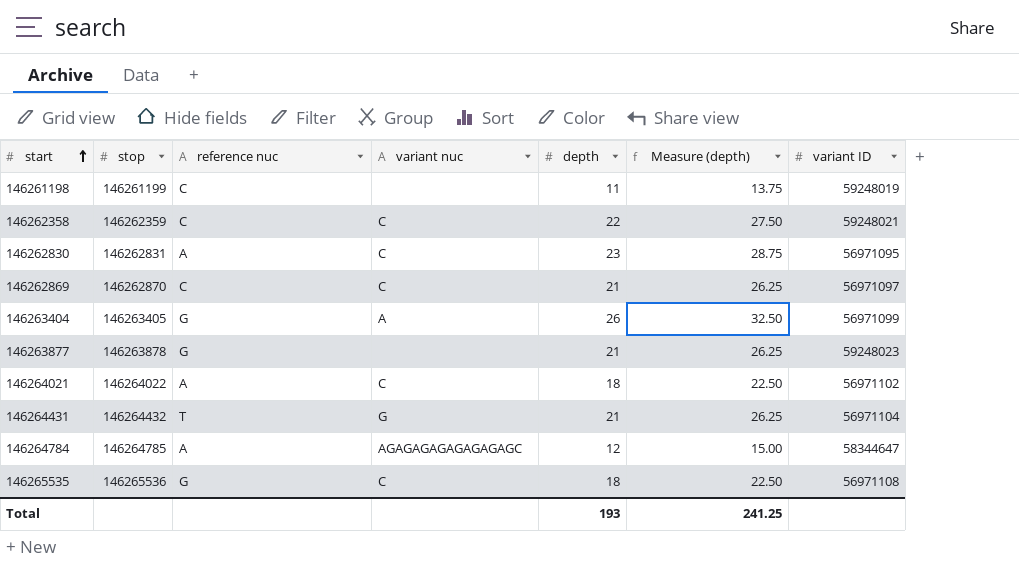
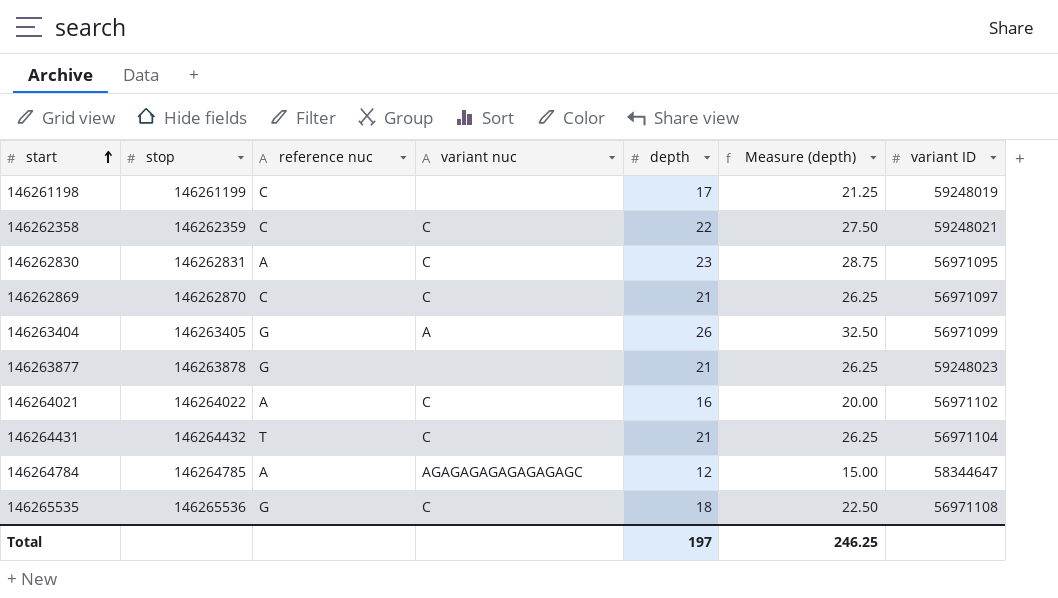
146261198 | depth: 11 -> 17
146261198 | Measure (depth): 13.75 -> 21.25
146264021 | depth: 18 -> 16
146264021 | Measure (depth): 22.50 -> 20.00
146264431 | variant nuc: G -> C
Total | depth: 193 -> 197
Total | Measure (depth): 241.25 -> 246.25

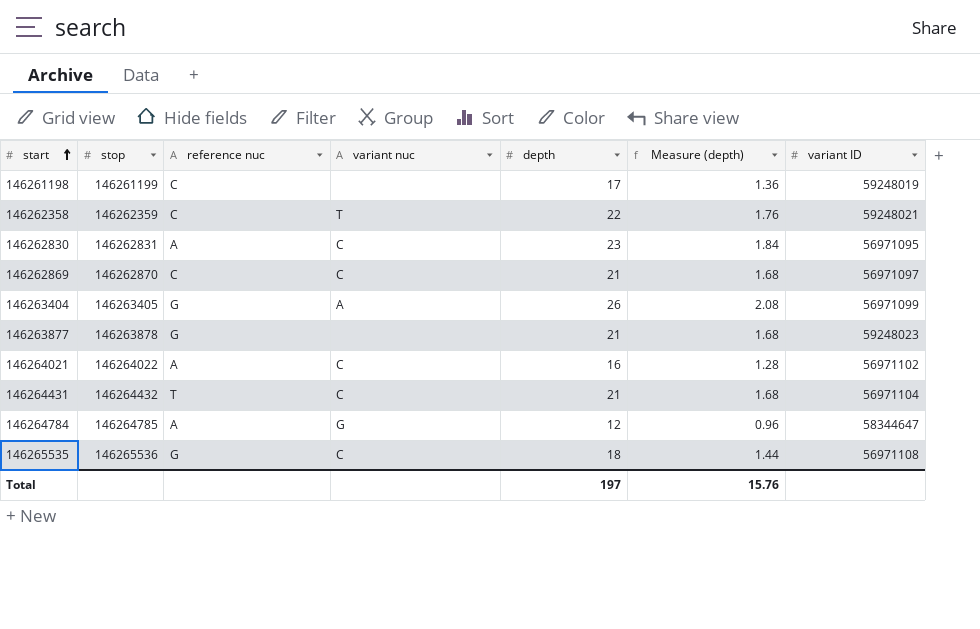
column Measure (depth) | formula: [depth] * 1.25 -> [depth] * 0.08
146262358 | variant nuc: C -> T
146264784 | variant nuc: AGAGAGAGAGAGAGAGC -> G
Total | Measure (depth): 246.25 -> 15.76

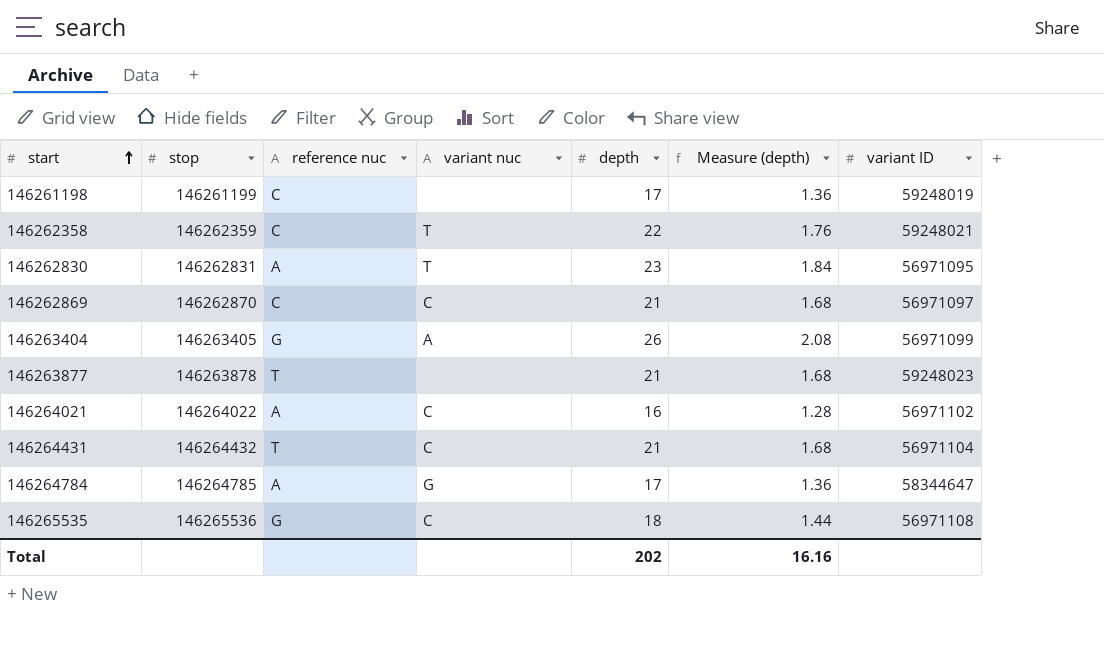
146262830 | variant nuc: C -> T
146263877 | reference nuc: G -> T
146264784 | depth: 12 -> 17
146264784 | Measure (depth): 0.96 -> 1.36
Total | depth: 197 -> 202
Total | Measure (depth): 15.76 -> 16.16

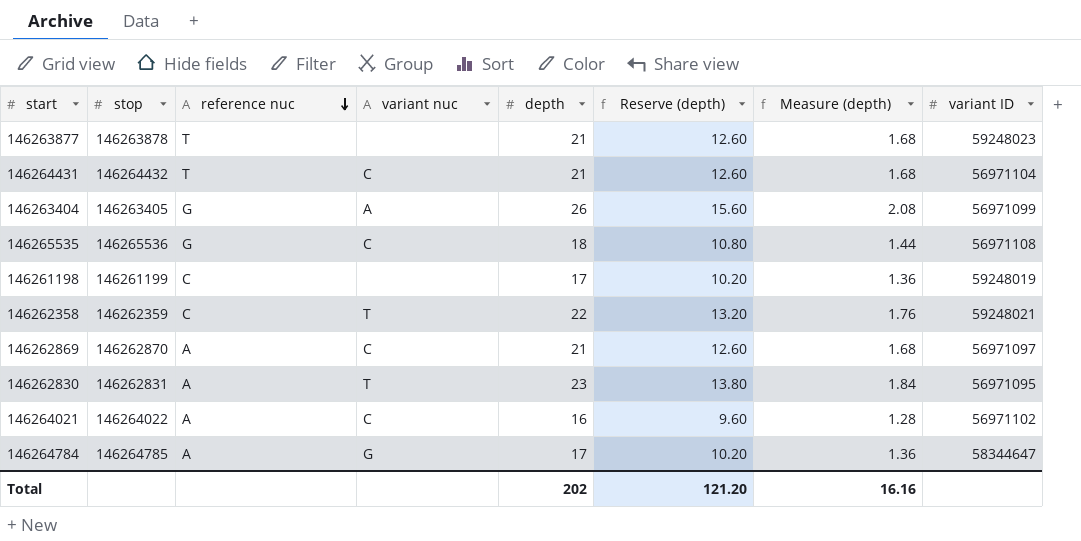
row order: start ascending -> reference nuc descending
column Reserve (depth) | formula: none -> [depth] * 0.6
146262869 | reference nuc: C -> A

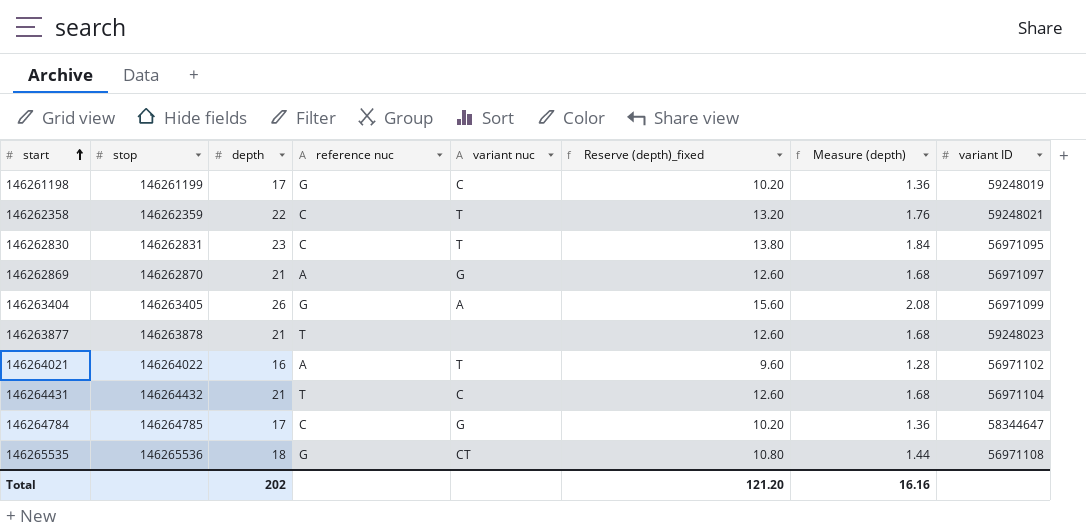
row order: reference nuc descending -> start ascending
column depth | position: 5 -> 3
column name: Reserve (depth) -> Reserve (depth)_fixed
146261198 | reference nuc: C -> G
146261198 | variant nuc: none -> C
146262830 | reference nuc: A -> C
146262869 | variant nuc: C -> G
146264021 | variant nuc: C -> T
146264784 | reference nuc: A -> C
146265535 | variant nuc: C -> CT

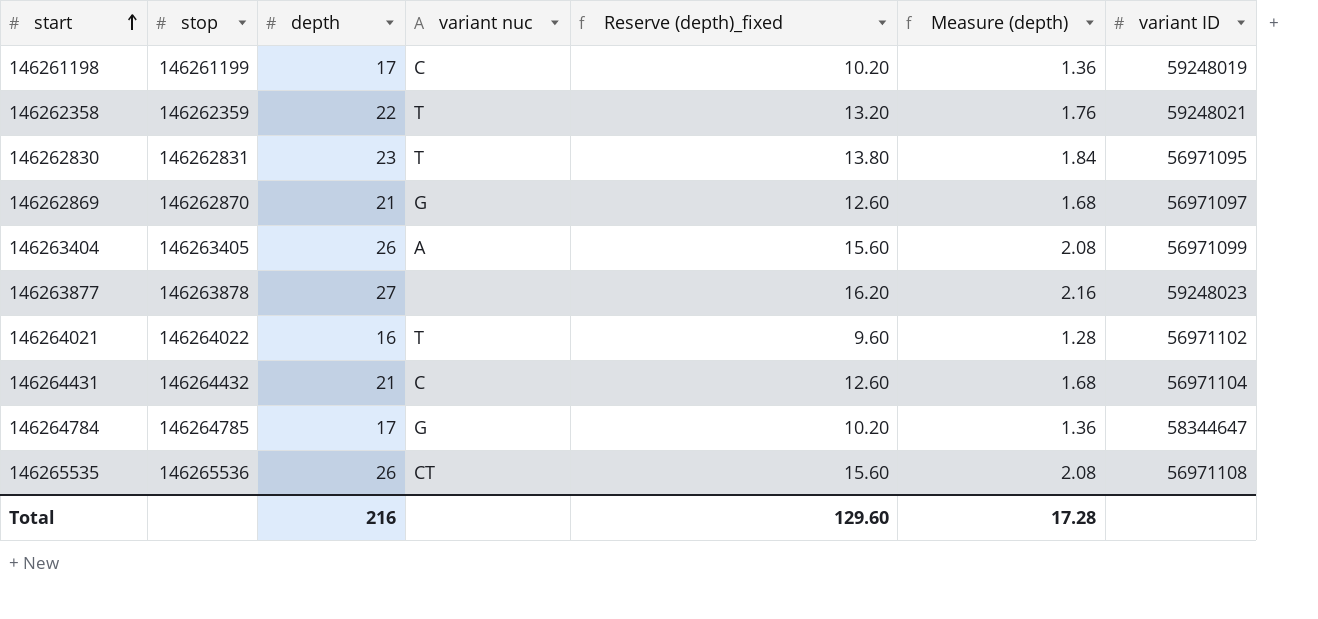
column reference nuc | position: 4 -> none
146263877 | depth: 21 -> 27
146263877 | Reserve (depth)_fixed: 12.60 -> 16.20
146263877 | Measure (depth): 1.68 -> 2.16
146265535 | depth: 18 -> 26
146265535 | Reserve (depth)_fixed: 10.80 -> 15.60
146265535 | Measure (depth): 1.44 -> 2.08
Total | depth: 202 -> 216
Total | Reserve (depth)_fixed: 121.20 -> 129.60
Total | Measure (depth): 16.16 -> 17.28

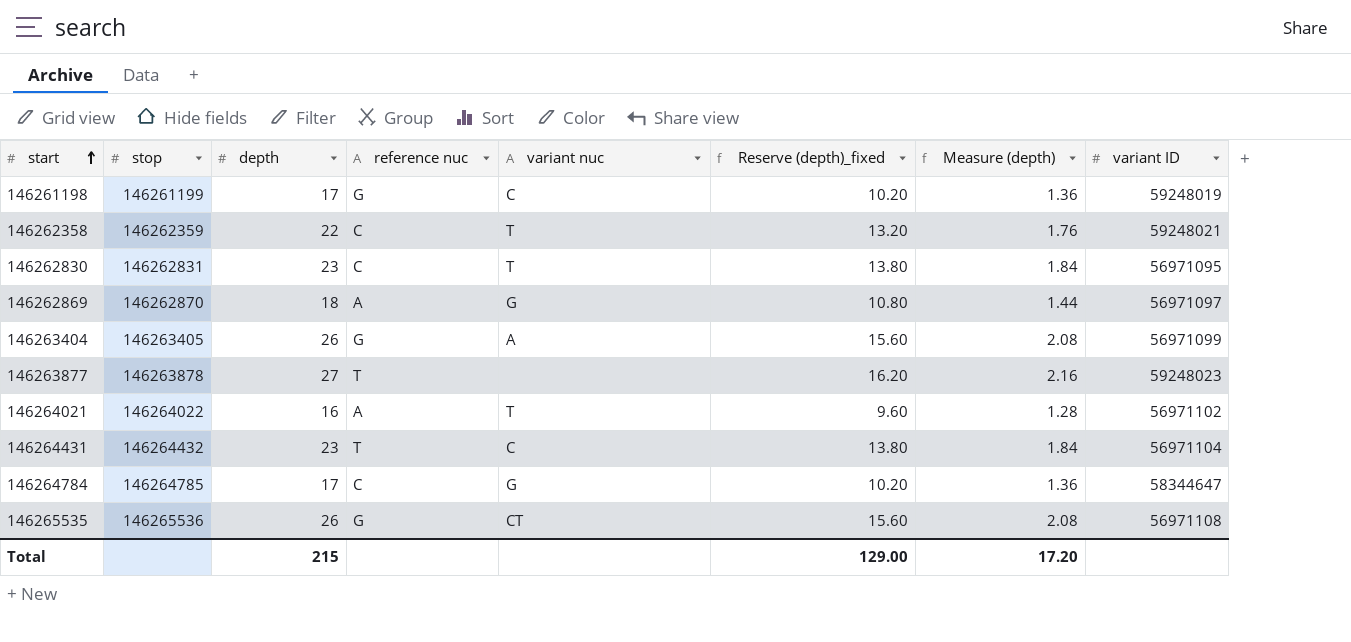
column reference nuc | position: none -> 4
146262869 | depth: 21 -> 18
146262869 | Reserve (depth)_fixed: 12.60 -> 10.80
146262869 | Measure (depth): 1.68 -> 1.44
146264431 | depth: 21 -> 23
146264431 | Reserve (depth)_fixed: 12.60 -> 13.80
146264431 | Measure (depth): 1.68 -> 1.84
Total | depth: 216 -> 215
Total | Reserve (depth)_fixed: 129.60 -> 129.00
Total | Measure (depth): 17.28 -> 17.20

